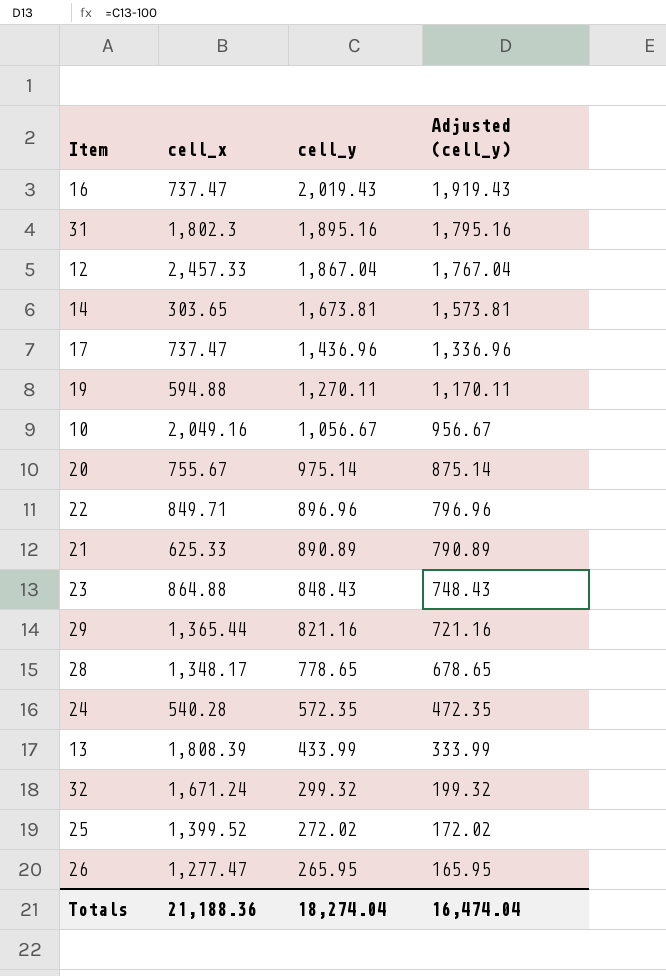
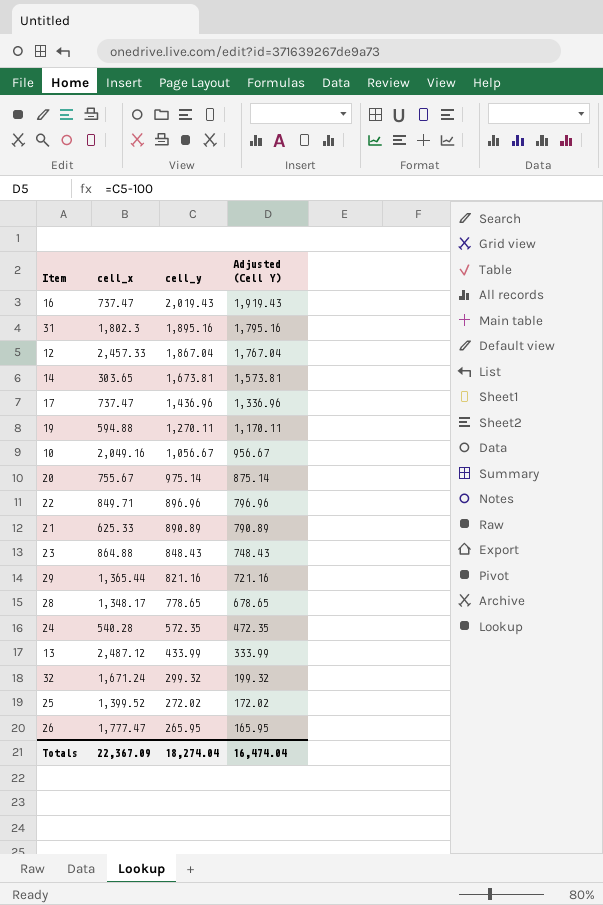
column name: Adjusted (cell_y) -> Adjusted (Cell Y)
13 | cell_x: 1,808.39 -> 2,487.12
26 | cell_x: 1,277.47 -> 1,777.47
Totals | cell_x: 21,188.36 -> 22,367.09

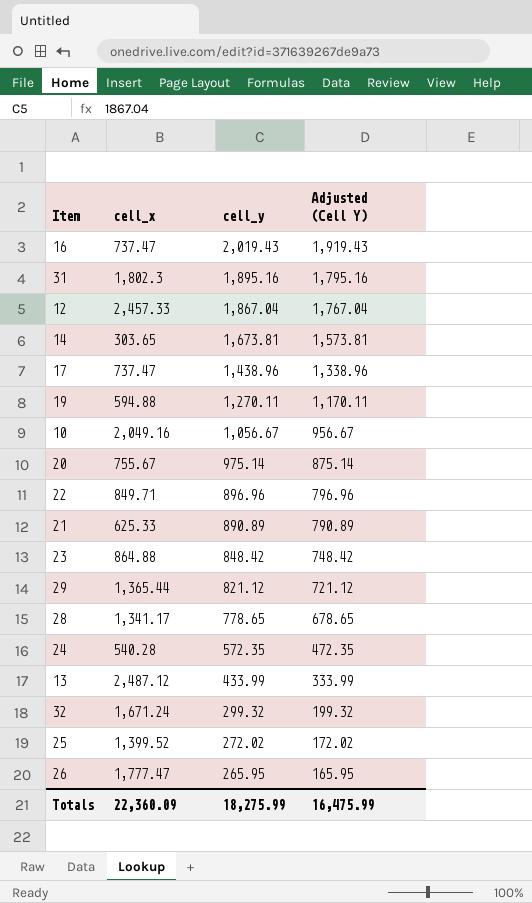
17 | cell_y: 1,436.96 -> 1,438.96
17 | Adjusted (Cell Y): 1,336.96 -> 1,338.96
23 | cell_y: 848.43 -> 848.42
23 | Adjusted (Cell Y): 748.43 -> 748.42
29 | cell_y: 821.16 -> 821.12
29 | Adjusted (Cell Y): 721.16 -> 721.12
28 | cell_x: 1,348.17 -> 1,341.17
Totals | cell_x: 22,367.09 -> 22,360.09
Totals | cell_y: 18,274.04 -> 18,275.99
Totals | Adjusted (Cell Y): 16,474.04 -> 16,475.99

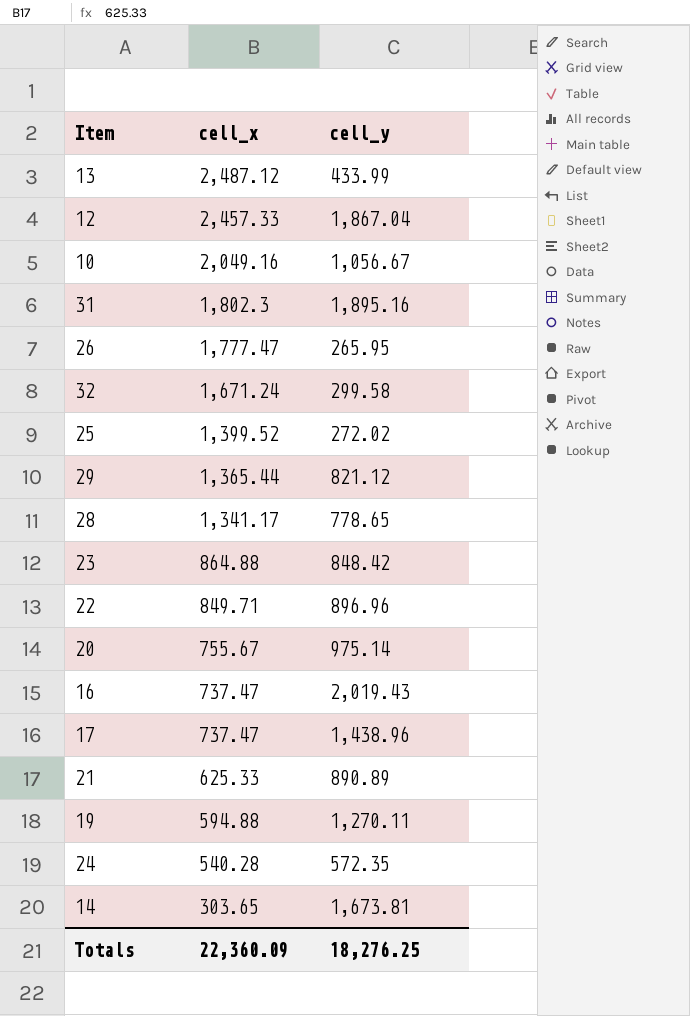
row order: cell_y descending -> cell_x descending
column Adjusted (Cell Y) | formula: [cell_y] - 100 -> none
32 | cell_y: 299.32 -> 299.58
Totals | cell_y: 18,275.99 -> 18,276.25

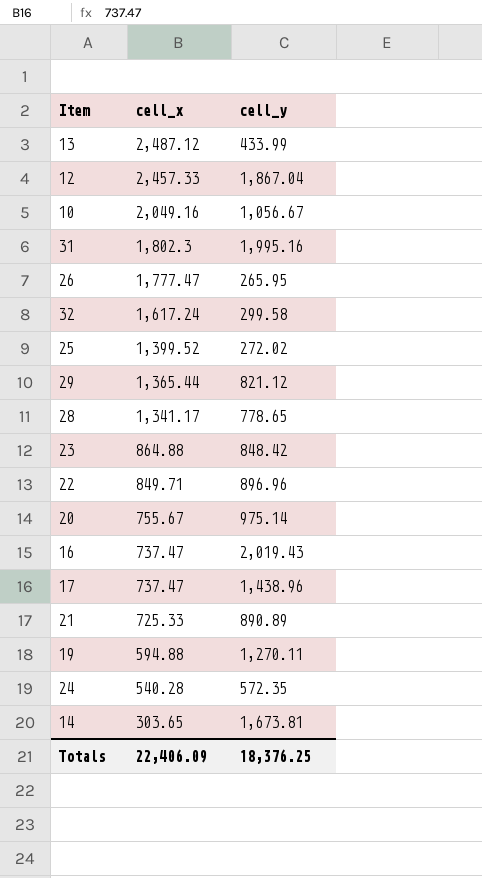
31 | cell_y: 1,895.16 -> 1,995.16
32 | cell_x: 1,671.24 -> 1,617.24
21 | cell_x: 625.33 -> 725.33
Totals | cell_x: 22,360.09 -> 22,406.09
Totals | cell_y: 18,276.25 -> 18,376.25

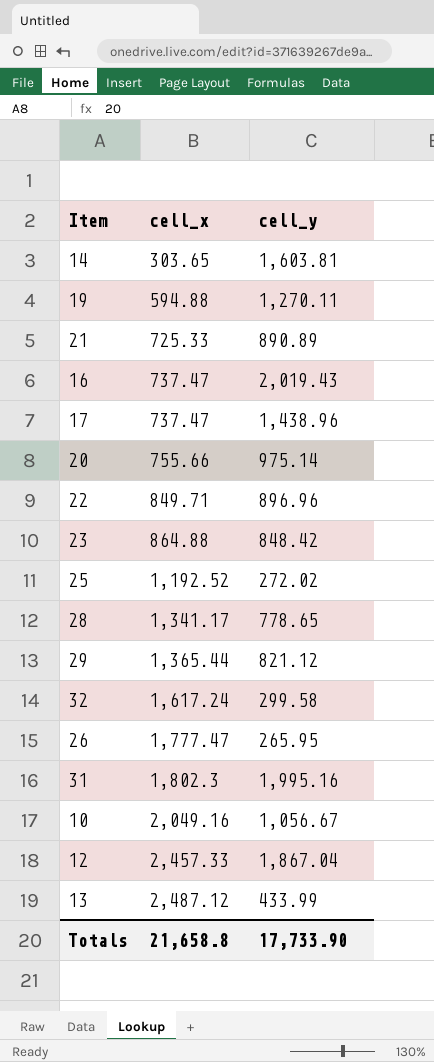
row order: cell_x descending -> cell_x ascending
row 24: 540.28 | 572.35 -> none
14 | cell_y: 1,673.81 -> 1,603.81
20 | cell_x: 755.67 -> 755.66
25 | cell_x: 1,399.52 -> 1,192.52
Totals | cell_x: 22,406.09 -> 21,658.8
Totals | cell_y: 18,376.25 -> 17,733.90

